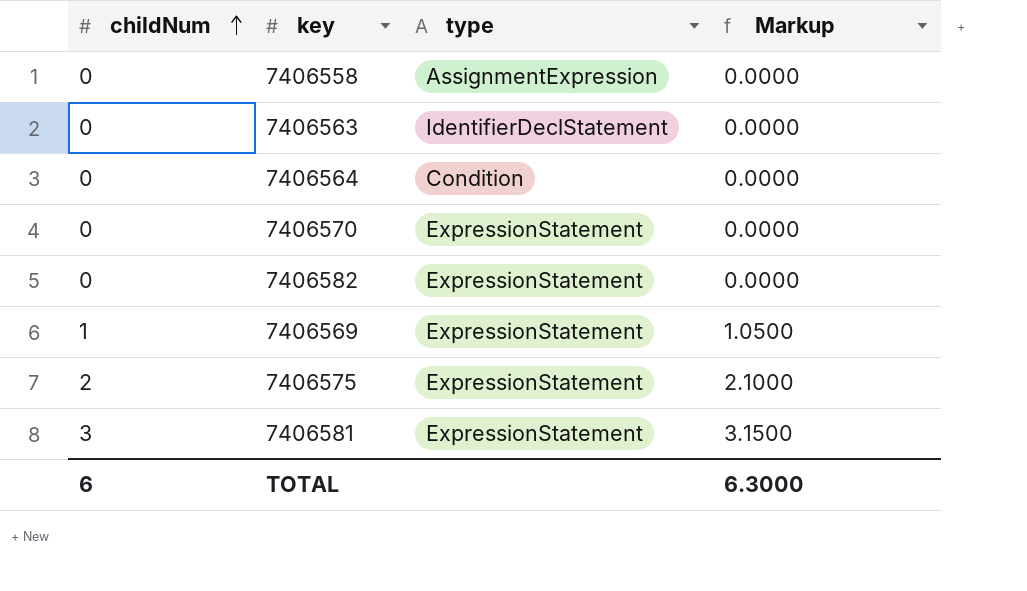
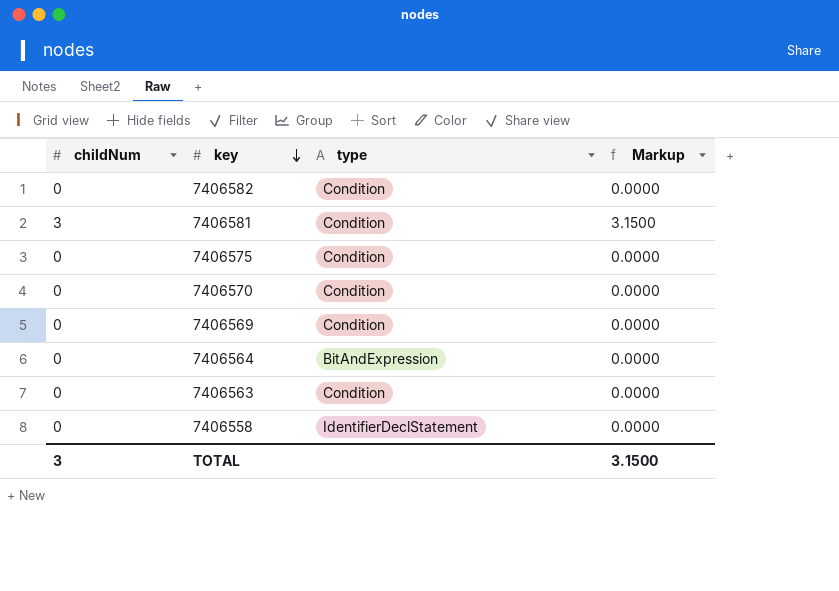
row order: childNum ascending -> key descending
7406582 | type: ExpressionStatement -> Condition
7406581 | type: ExpressionStatement -> Condition
7406575 | childNum: 2 -> 0
7406575 | type: ExpressionStatement -> Condition
7406575 | Markup: 2.1000 -> 0.0000
7406570 | type: ExpressionStatement -> Condition
7406569 | childNum: 1 -> 0
7406569 | type: ExpressionStatement -> Condition
7406569 | Markup: 1.0500 -> 0.0000
7406564 | type: Condition -> BitAndExpression
7406563 | type: IdentifierDeclStatement -> Condition
7406558 | type: AssignmentExpression -> IdentifierDeclStatement
TOTAL | childNum: 6 -> 3
TOTAL | Markup: 6.3000 -> 3.1500

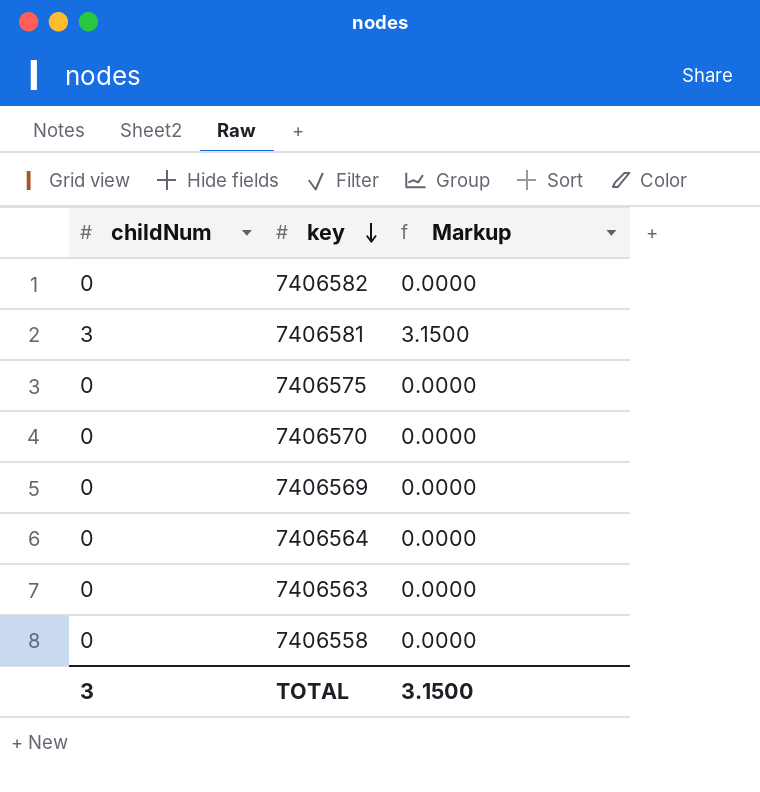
column type | position: 3 -> none

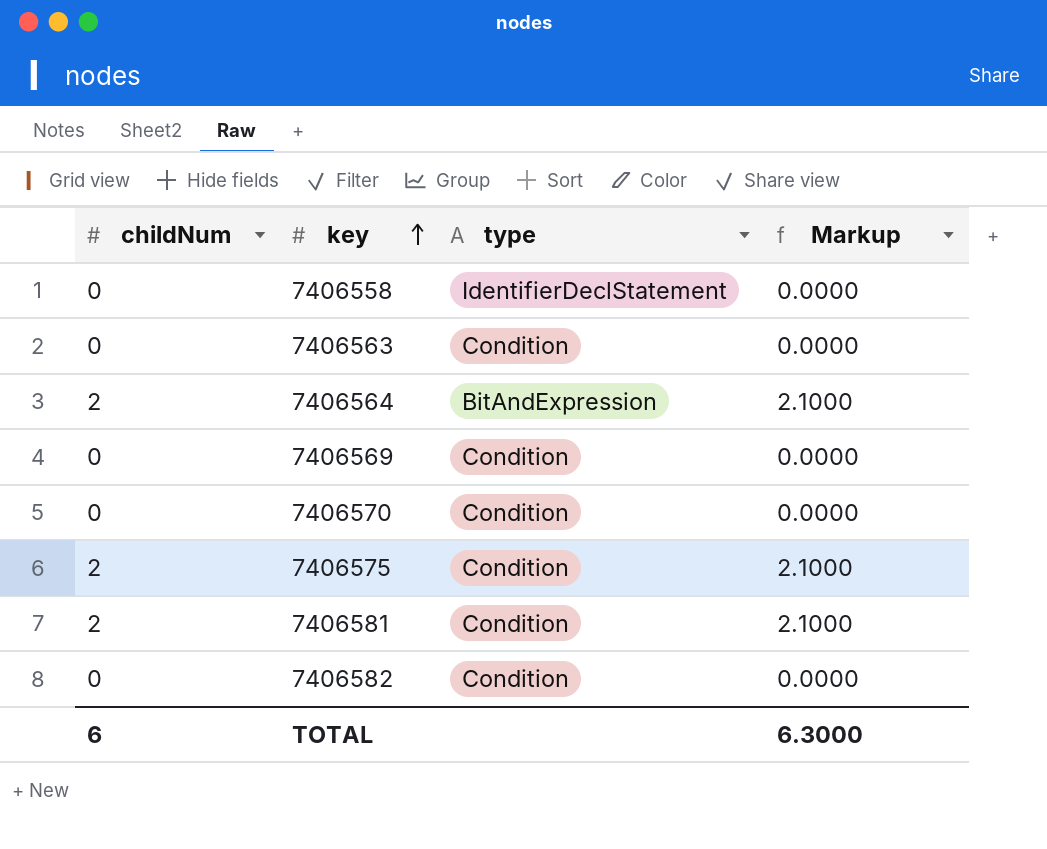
row order: key descending -> key ascending
column type | position: none -> 3
7406564 | childNum: 0 -> 2
7406564 | Markup: 0.0000 -> 2.1000
7406575 | childNum: 0 -> 2
7406575 | Markup: 0.0000 -> 2.1000
7406581 | childNum: 3 -> 2
7406581 | Markup: 3.1500 -> 2.1000
TOTAL | childNum: 3 -> 6
TOTAL | Markup: 3.1500 -> 6.3000

